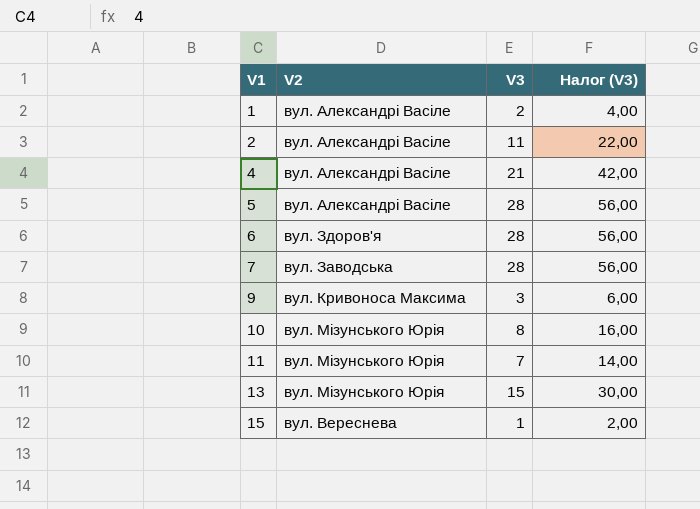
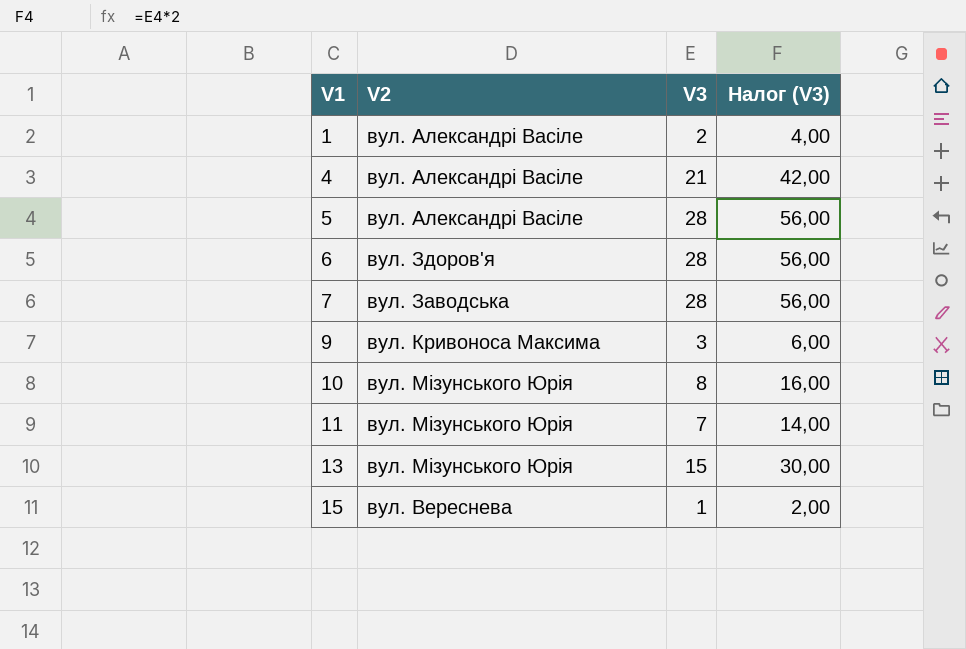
row 2: вул. Александрі Васіле | 11 | 22,00 -> none

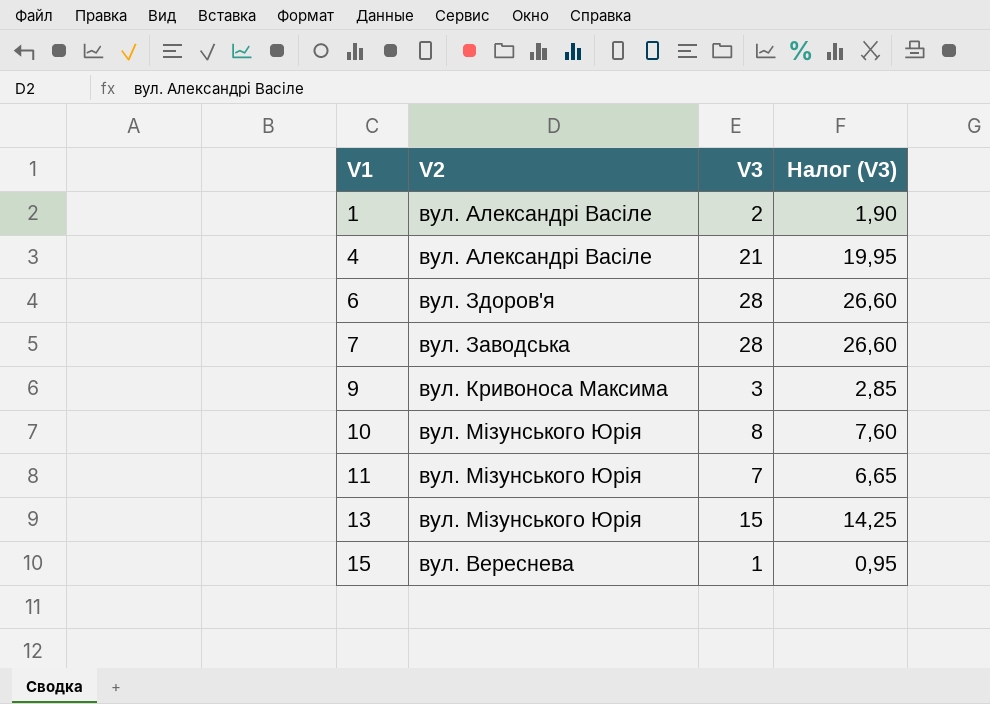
column Налог (V3) | formula: [V3] * 2 -> [V3] * 0,95
row 5: вул. Александрі Васіле | 28 | 56,00 -> none

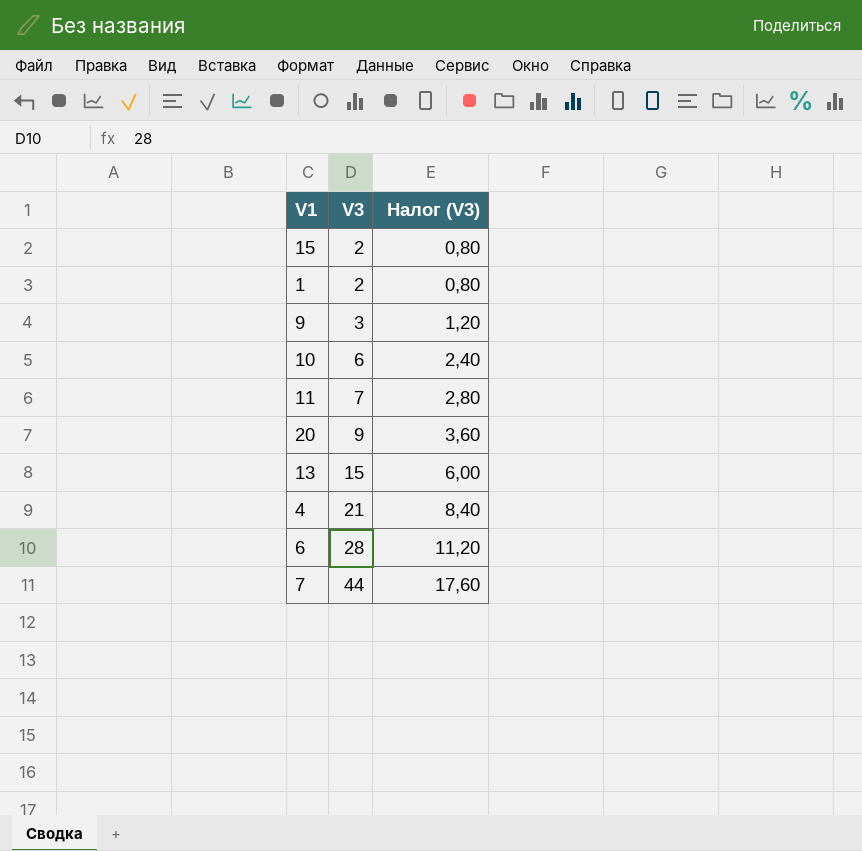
row order: V1 ascending -> V3 ascending
column V2 | position: 2 -> none
column Налог (V3) | formula: [V3] * 0,95 -> [V3] * 0,4
15 | V3: 1 -> 2
10 | V3: 8 -> 6
row 20: none -> 9 | 3,60
7 | V3: 28 -> 44

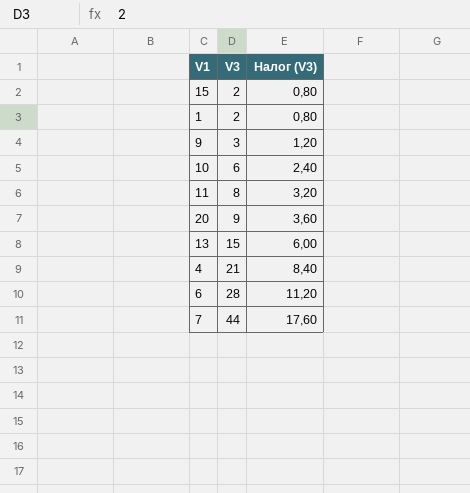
11 | V3: 7 -> 8
11 | Налог (V3): 2,80 -> 3,20

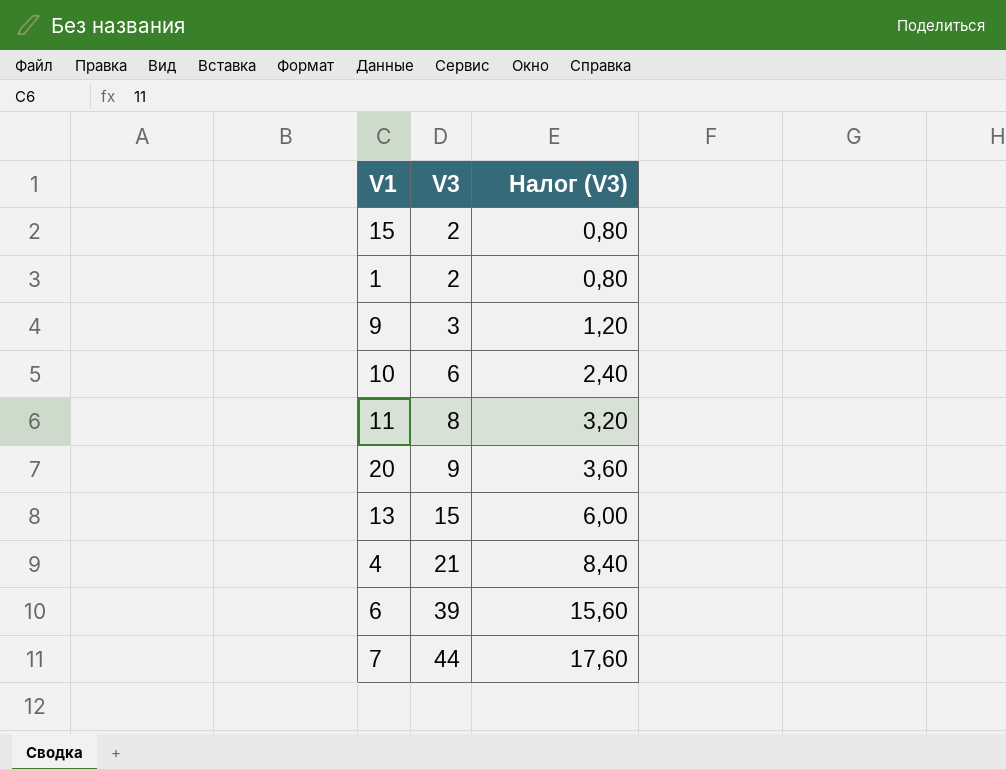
6 | V3: 28 -> 39
6 | Налог (V3): 11,20 -> 15,60

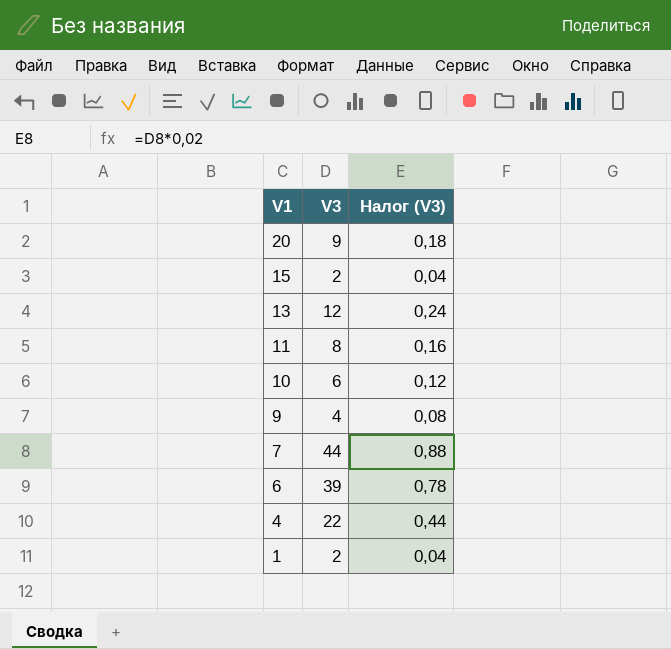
row order: V3 ascending -> V1 descending
column Налог (V3) | formula: [V3] * 0,4 -> [V3] * 0,02
13 | V3: 15 -> 12
9 | V3: 3 -> 4
4 | V3: 21 -> 22

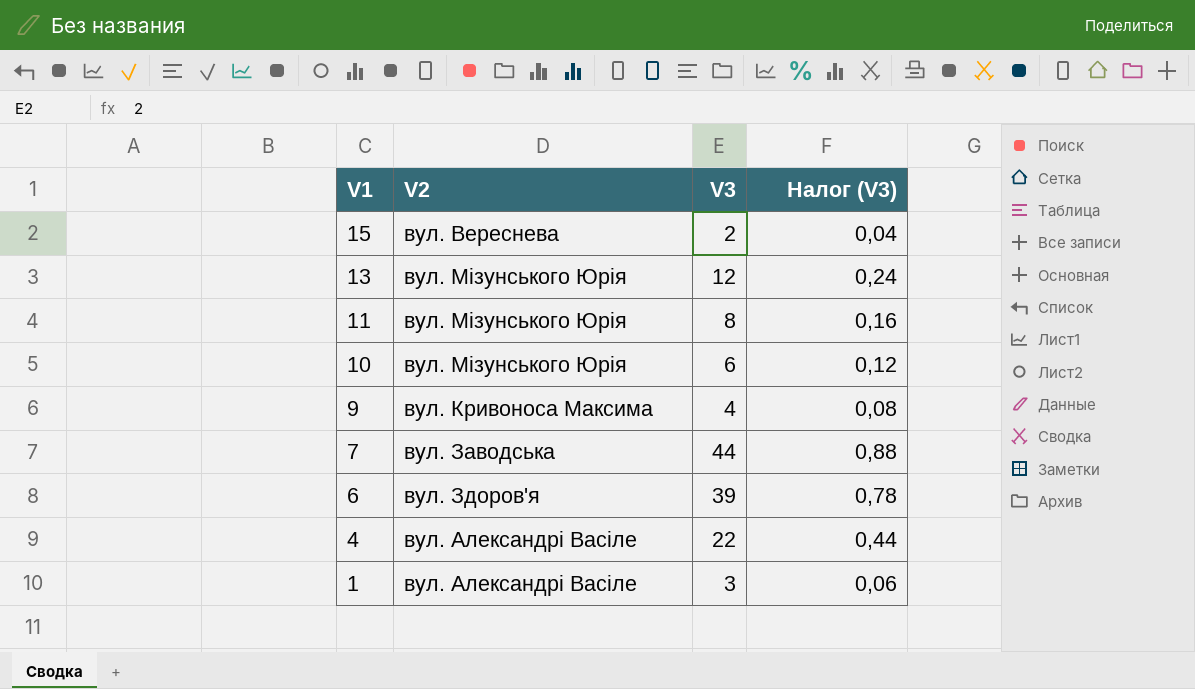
column V2 | position: none -> 2
row 20: 9 | 0,18 -> none
1 | V3: 2 -> 3
1 | Налог (V3): 0,04 -> 0,06

